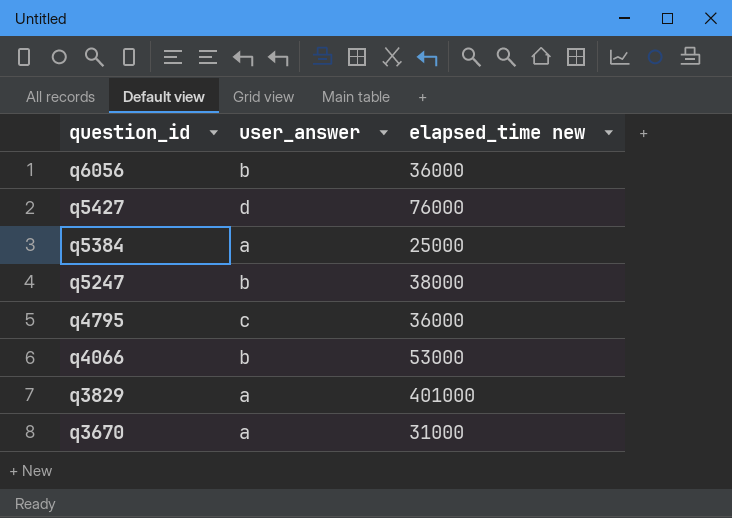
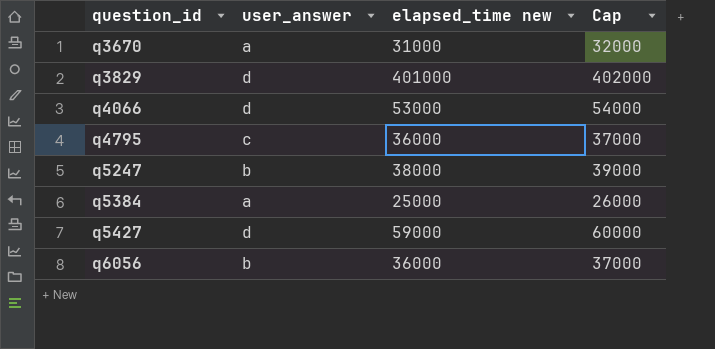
row order: question_id descending -> question_id ascending
column Cap | formula: none -> [elapsed_time new] + 1000
q3829 | user_answer: a -> d
q4066 | user_answer: b -> d
q5427 | elapsed_time new: 76000 -> 59000

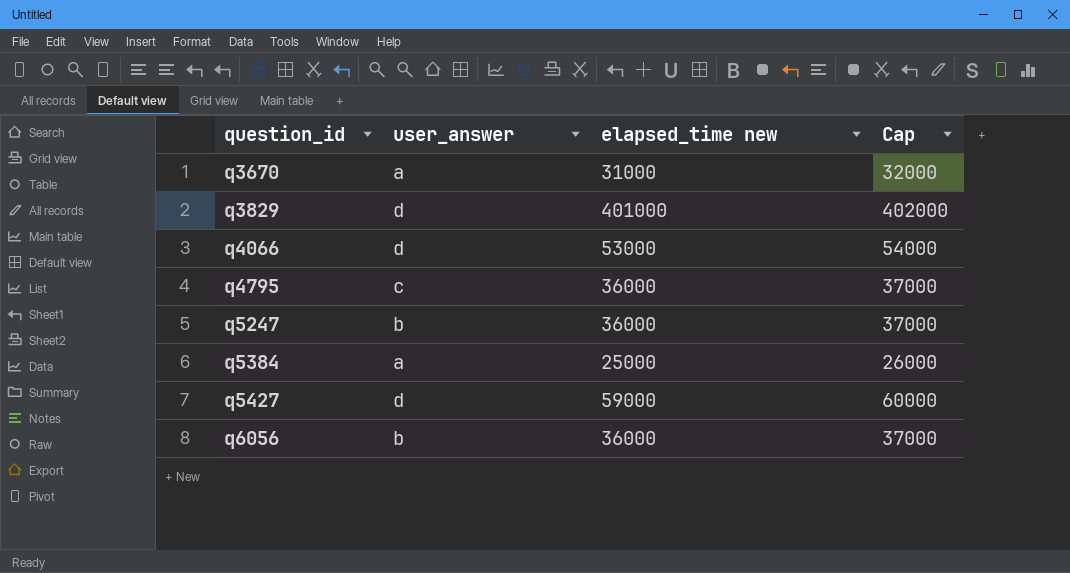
q5247 | elapsed_time new: 38000 -> 36000
q5247 | Cap: 39000 -> 37000

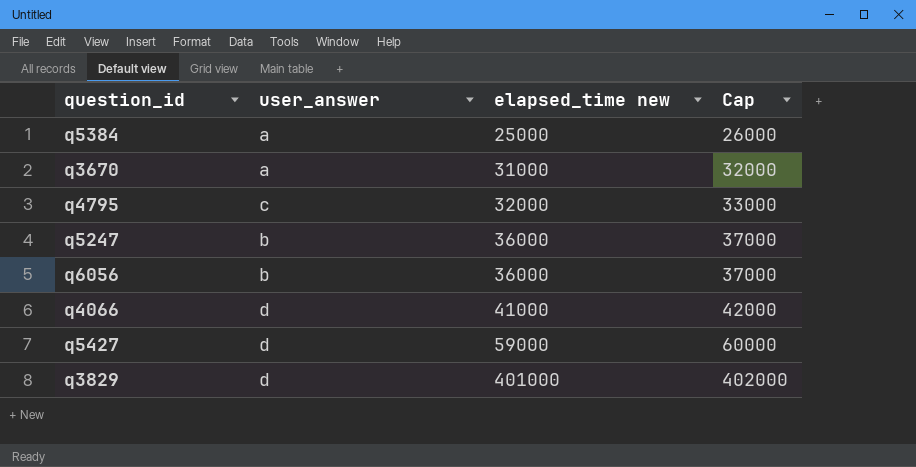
row order: question_id ascending -> elapsed_time new ascending
q4795 | elapsed_time new: 36000 -> 32000
q4795 | Cap: 37000 -> 33000
q4066 | elapsed_time new: 53000 -> 41000
q4066 | Cap: 54000 -> 42000

